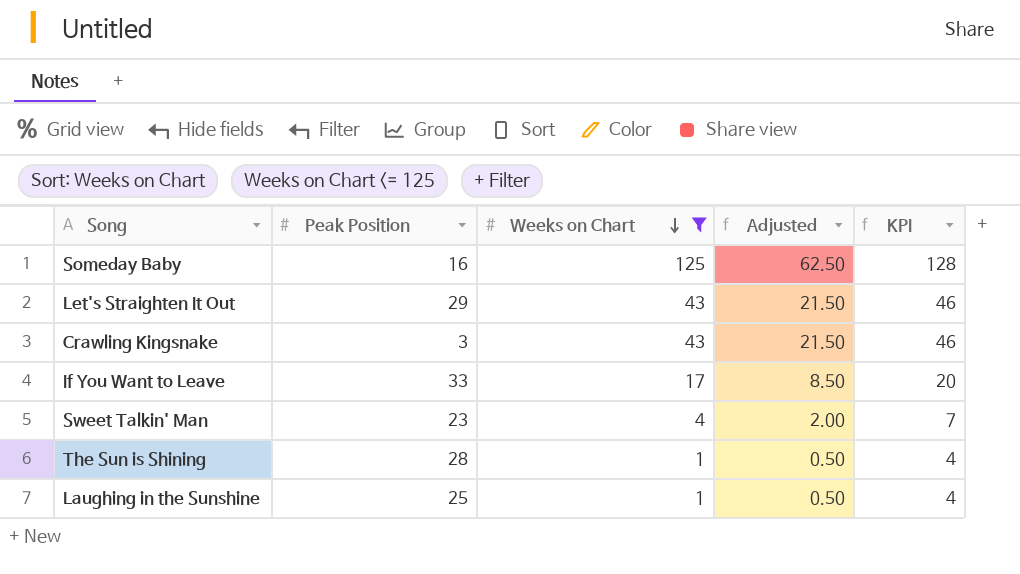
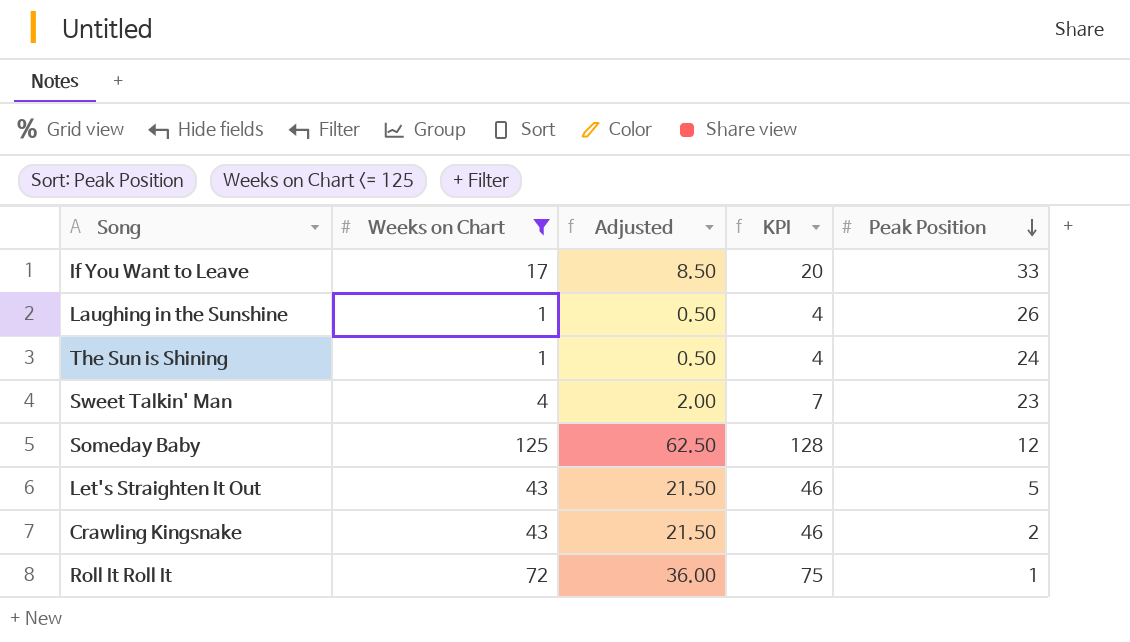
row order: Weeks on Chart descending -> Peak Position descending
column Peak Position | position: 2 -> 5
Laughing in the Sunshine | Peak Position: 25 -> 26
The Sun is Shining | Peak Position: 28 -> 24
Someday Baby | Peak Position: 16 -> 12
Let's Straighten It Out | Peak Position: 29 -> 5
Crawling Kingsnake | Peak Position: 3 -> 2
row Roll It Roll It: none -> 72 | 36.00 | 75 | 1

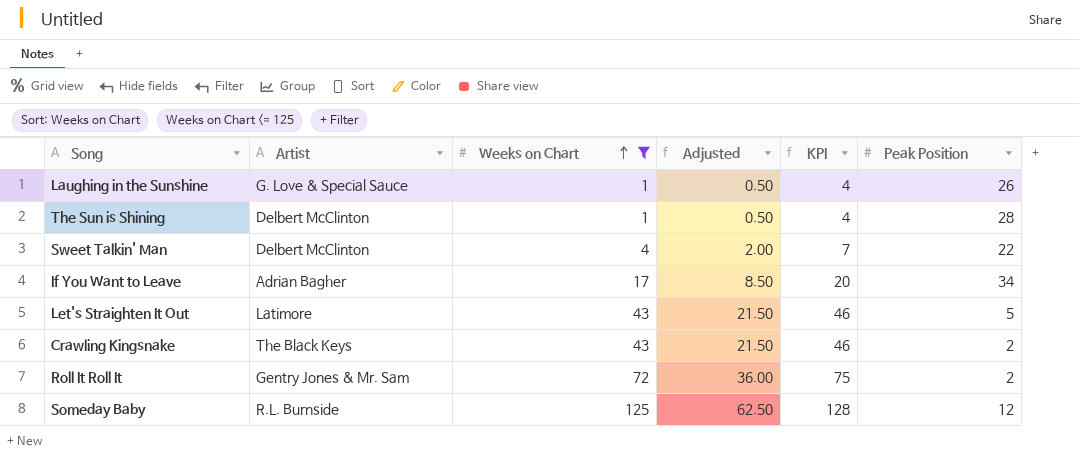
row order: Peak Position descending -> Weeks on Chart ascending
column Artist | position: none -> 2
The Sun is Shining | Peak Position: 24 -> 28
Sweet Talkin' Man | Peak Position: 23 -> 22
If You Want to Leave | Peak Position: 33 -> 34
Roll It Roll It | Peak Position: 1 -> 2

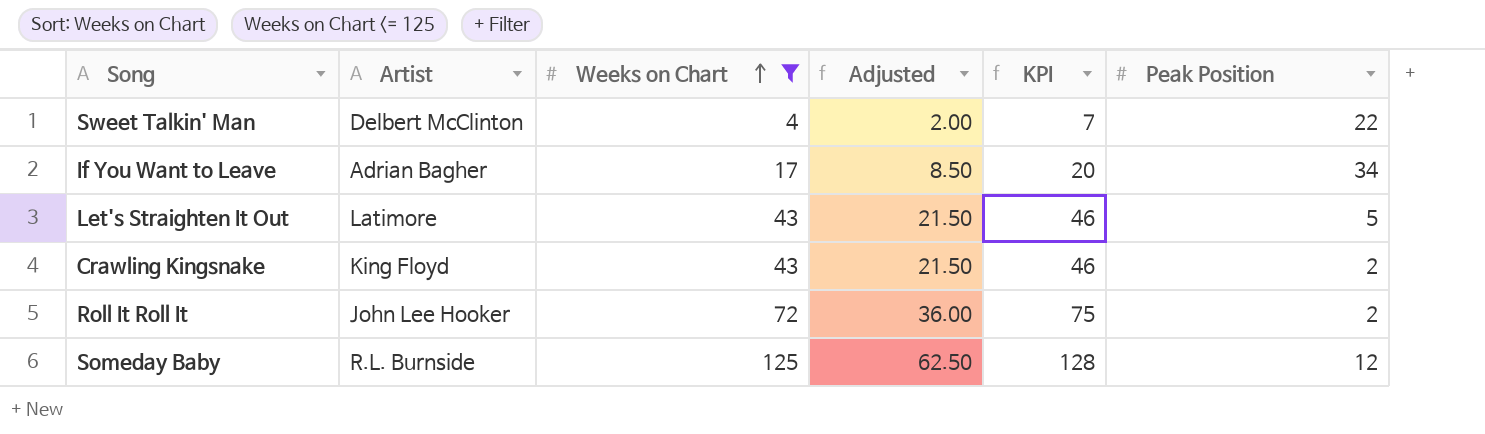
row Laughing in the Sunshine: G. Love & Special Sauce | 1 | 0.50 | 4 | 26 -> none
row The Sun is Shining: Delbert McClinton | 1 | 0.50 | 4 | 28 -> none
Crawling Kingsnake | Artist: The Black Keys -> King Floyd
Roll It Roll It | Artist: Gentry Jones & Mr. Sam -> John Lee Hooker

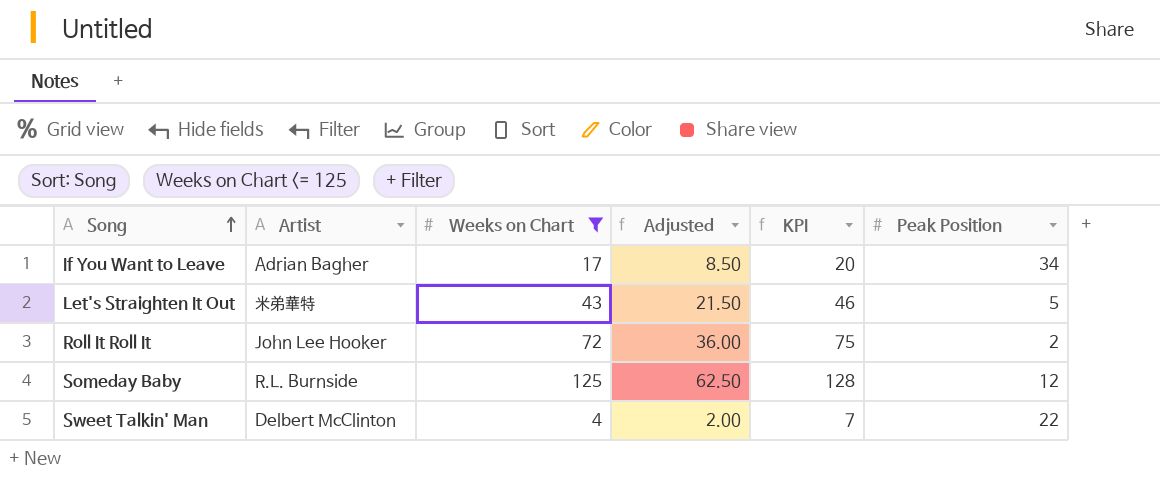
row order: Weeks on Chart ascending -> Song ascending
row Crawling Kingsnake: King Floyd | 43 | 21.50 | 46 | 2 -> none
Let's Straighten It Out | Artist: Latimore -> 米弟華特

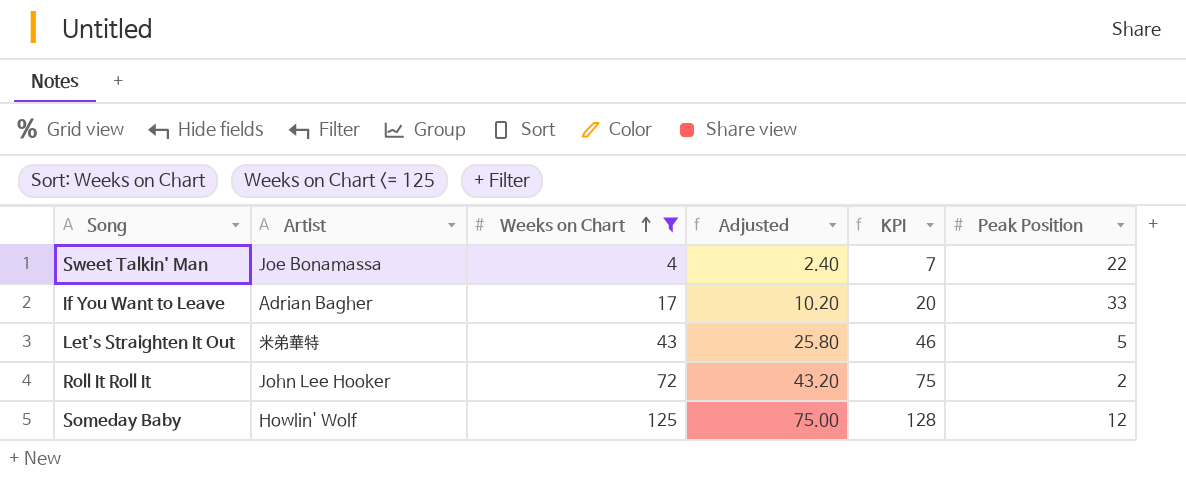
row order: Song ascending -> Weeks on Chart ascending
column Adjusted | formula: [Weeks on Chart] * 0.5 -> [Weeks on Chart] * 0.6
Sweet Talkin' Man | Artist: Delbert McClinton -> Joe Bonamassa
If You Want to Leave | Peak Position: 34 -> 33
Someday Baby | Artist: R.L. Burnside -> Howlin' Wolf

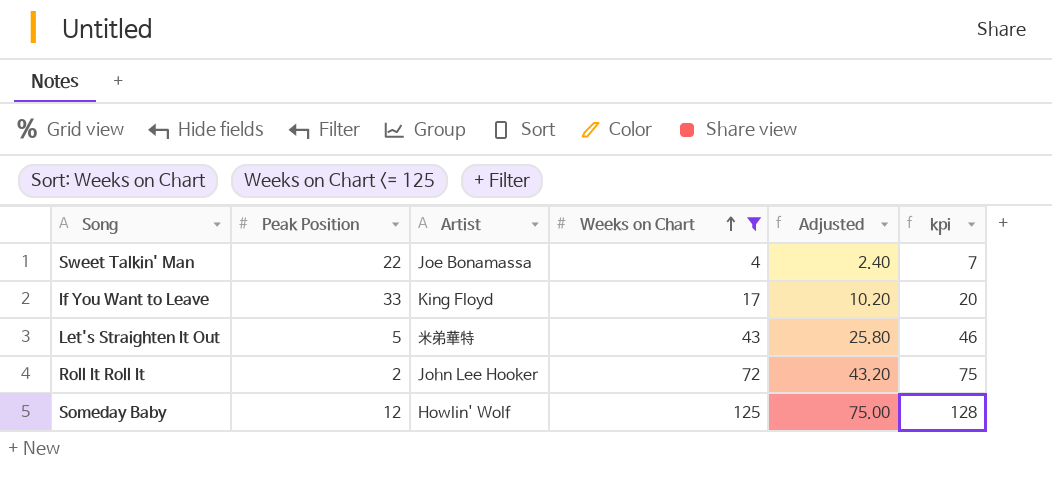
column Peak Position | position: 6 -> 2
column name: KPI -> kpi
If You Want to Leave | Artist: Adrian Bagher -> King Floyd

